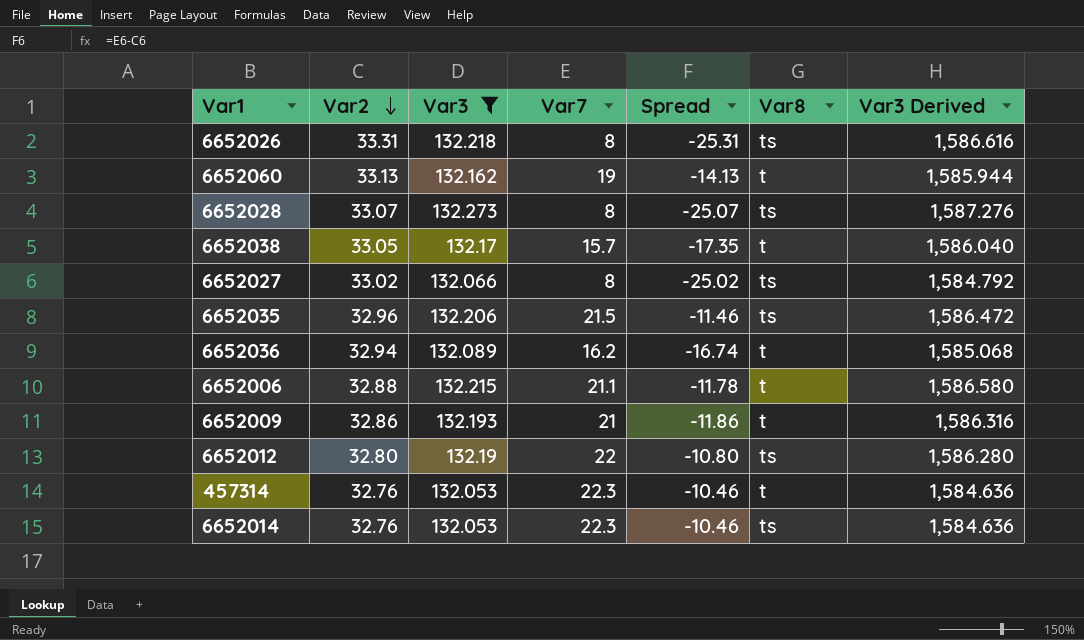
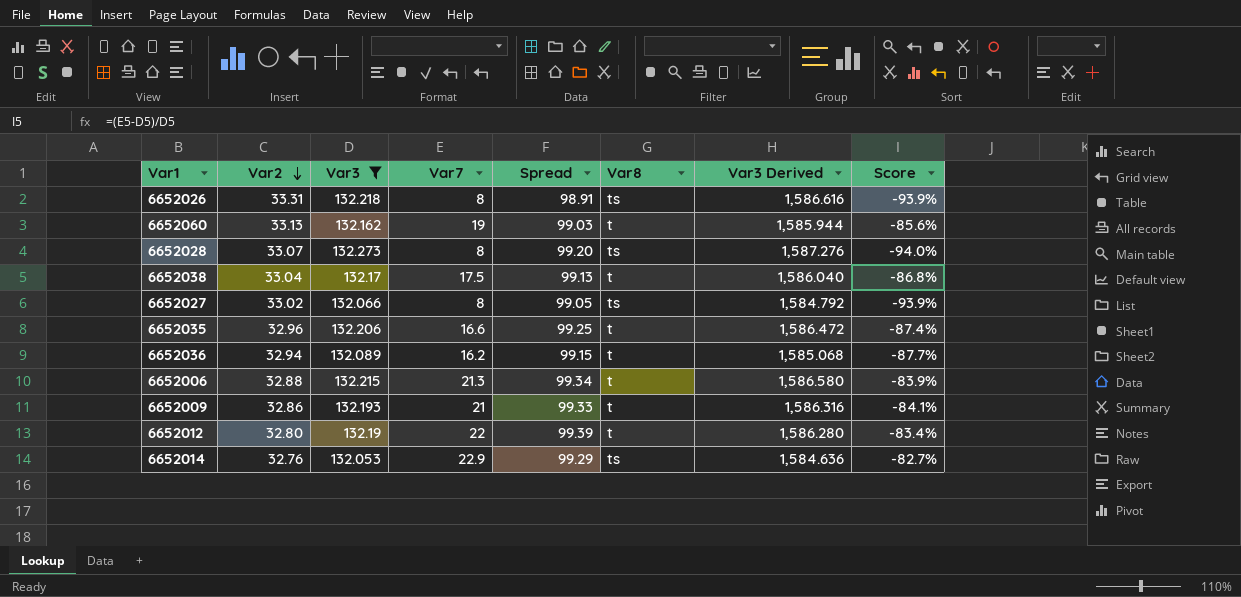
column Spread | formula: [Var7] - [Var2] -> [Var3] - [Var2]
column Score | formula: none -> ([Var7] - [Var3]) / [Var3]
row 457314: 32.76 | 132.053 | 22.3 | -10.46 | t | 1,584.636 -> none
6652038 | Var2: 33.05 -> 33.04
6652038 | Var7: 15.7 -> 17.5
6652035 | Var7: 21.5 -> 16.6
6652035 | Var8: ts -> t
6652006 | Var7: 21.1 -> 21.3
6652012 | Var8: ts -> t
6652014 | Var7: 22.3 -> 22.9

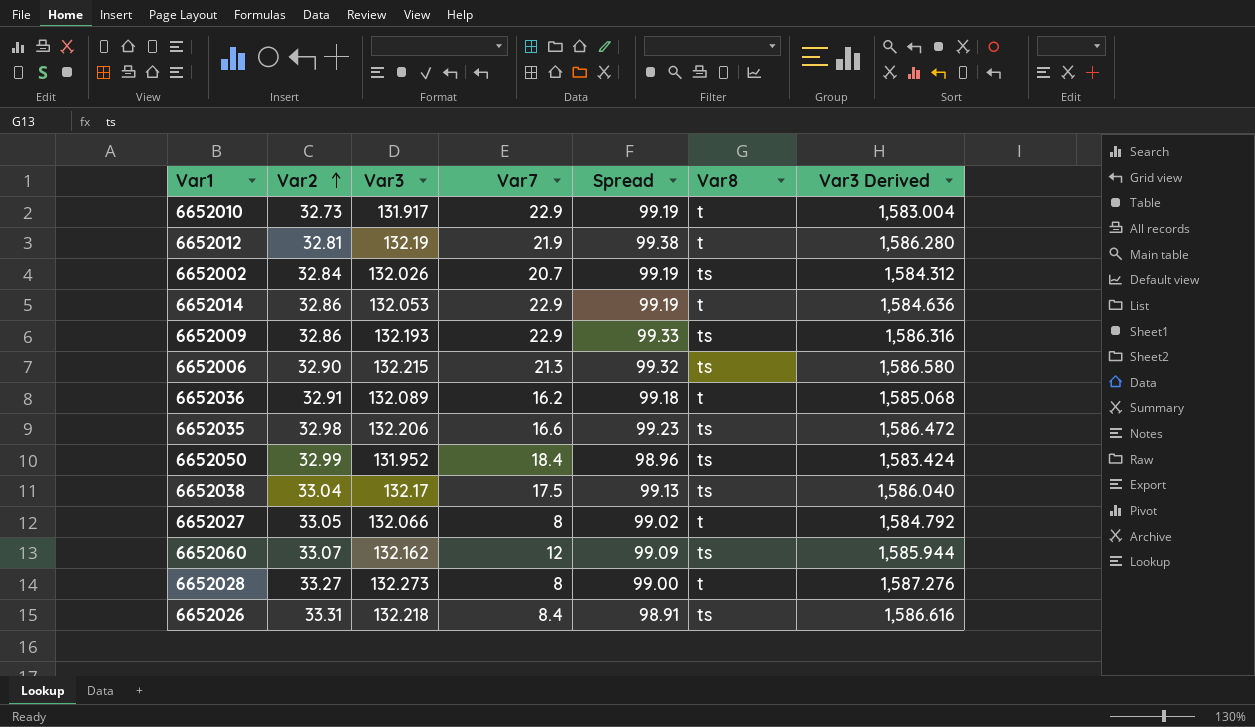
filter: Var3 >= 132.053 -> none
row order: Var2 descending -> Var2 ascending
column Score | formula: ([Var7] - [Var3]) / [Var3] -> none
6652012 | Var2: 32.80 -> 32.81
6652012 | Var7: 22 -> 21.9
6652012 | Spread: 99.39 -> 99.38
6652014 | Var2: 32.76 -> 32.86
6652014 | Spread: 99.29 -> 99.19
6652014 | Var8: ts -> t
6652009 | Var7: 21 -> 22.9
6652009 | Var8: t -> ts
6652006 | Var2: 32.88 -> 32.90
6652006 | Spread: 99.34 -> 99.32
6652006 | Var8: t -> ts
6652036 | Var2: 32.94 -> 32.91
6652036 | Spread: 99.15 -> 99.18
6652035 | Var2: 32.96 -> 32.98
6652035 | Spread: 99.25 -> 99.23
6652035 | Var8: t -> ts
6652038 | Var8: t -> ts
6652027 | Var2: 33.02 -> 33.05
6652027 | Spread: 99.05 -> 99.02
6652027 | Var8: ts -> t
6652060 | Var2: 33.13 -> 33.07
6652060 | Var7: 19 -> 12
6652060 | Spread: 99.03 -> 99.09
6652060 | Var8: t -> ts
6652028 | Var2: 33.07 -> 33.27
6652028 | Spread: 99.20 -> 99.00
6652028 | Var8: ts -> t
6652026 | Var7: 8 -> 8.4

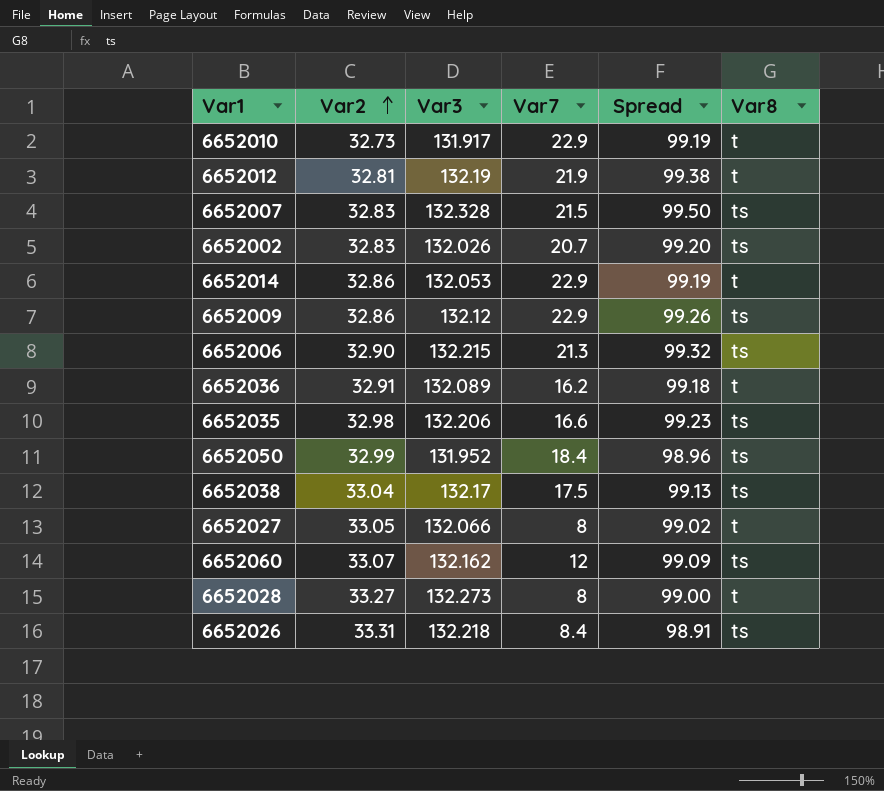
column Var3 Derived | formula: [Var3] * 12 -> none
row 6652007: none -> 32.83 | 132.328 | 21.5 | 99.50 | ts
6652002 | Var2: 32.84 -> 32.83
6652002 | Spread: 99.19 -> 99.20
6652009 | Var3: 132.193 -> 132.12
6652009 | Spread: 99.33 -> 99.26

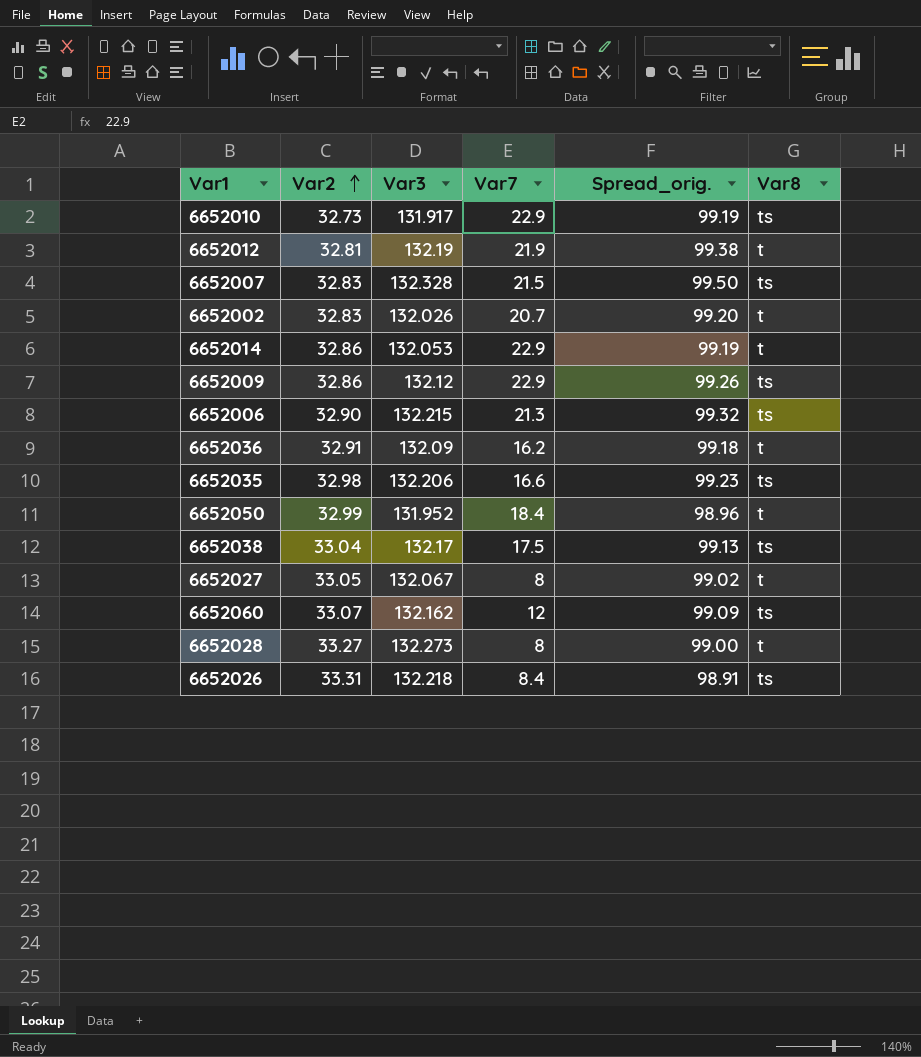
column name: Spread -> Spread_orig.
6652010 | Var8: t -> ts
6652002 | Var8: ts -> t
6652036 | Var3: 132.089 -> 132.09
6652050 | Var8: ts -> t
6652027 | Var3: 132.066 -> 132.067

